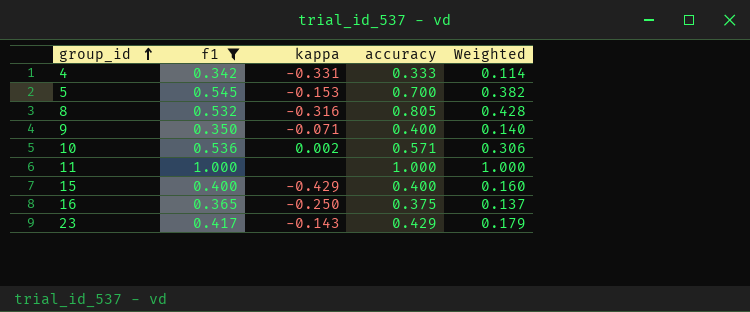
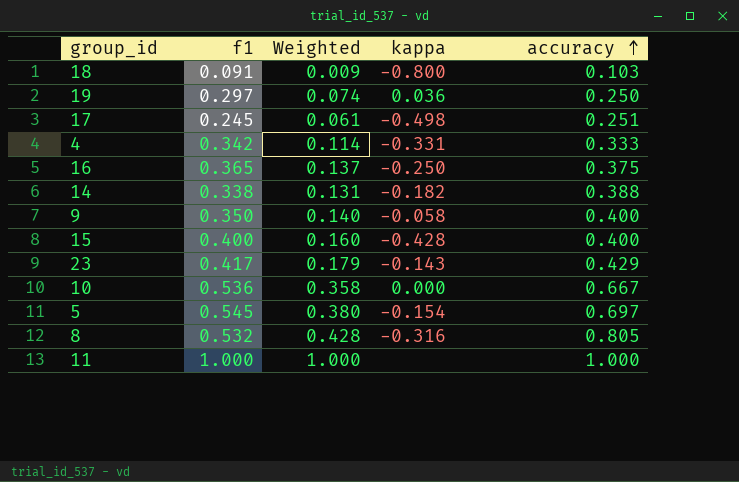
filter: f1 >= 0.342 -> none
row order: group_id ascending -> accuracy ascending
column Weighted | position: 5 -> 3
9 | kappa: -0.071 -> -0.058
15 | kappa: -0.429 -> -0.428
10 | Weighted: 0.306 -> 0.358
10 | kappa: 0.002 -> 0.000
10 | accuracy: 0.571 -> 0.667
5 | Weighted: 0.382 -> 0.380
5 | kappa: -0.153 -> -0.154
5 | accuracy: 0.700 -> 0.697

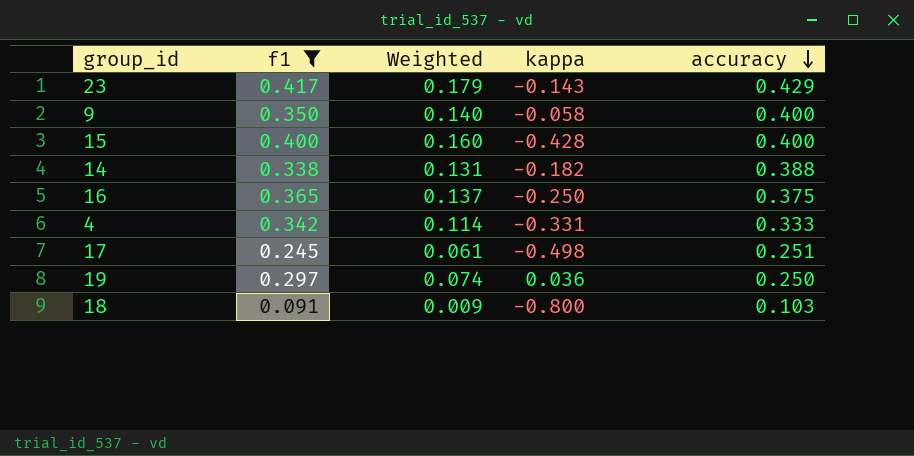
filter: none -> f1 <= 0.417
row order: accuracy ascending -> accuracy descending

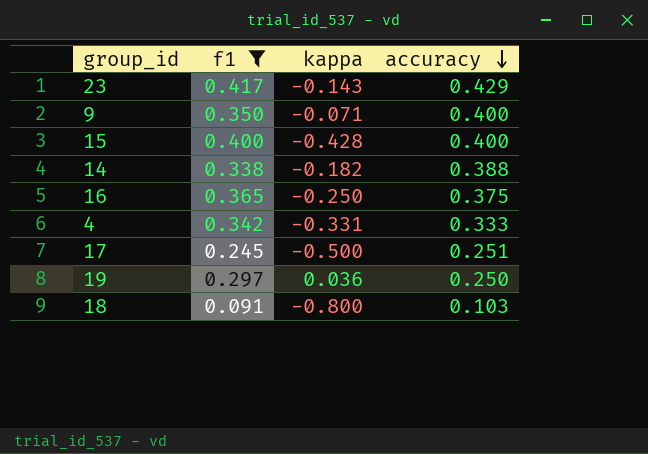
column Weighted | formula: [f1] * [accuracy] -> none
9 | kappa: -0.058 -> -0.071
17 | kappa: -0.498 -> -0.500

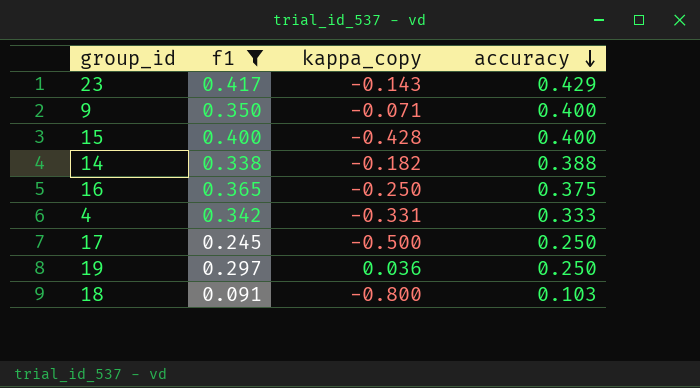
column name: kappa -> kappa_copy
17 | accuracy: 0.251 -> 0.250

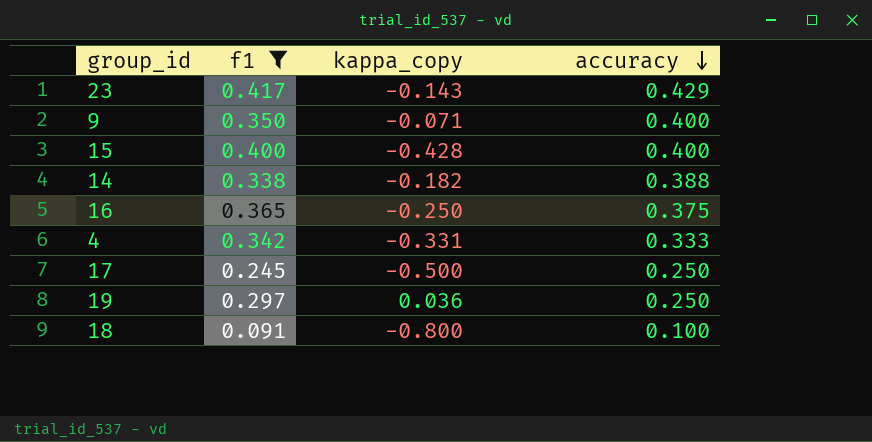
18 | accuracy: 0.103 -> 0.100

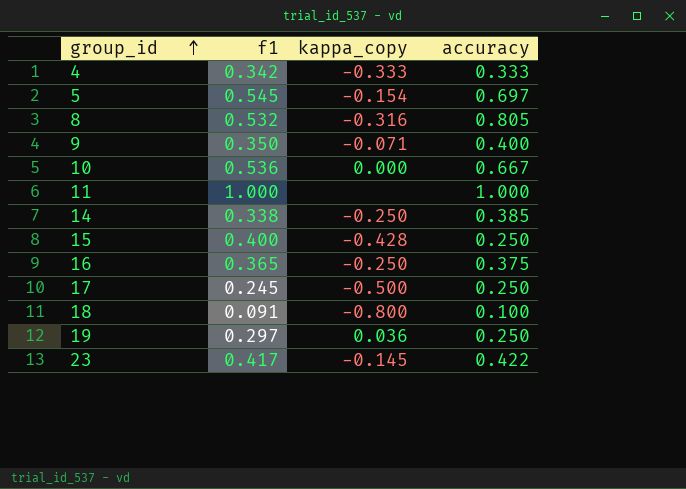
filter: f1 <= 0.417 -> none
row order: accuracy descending -> group_id ascending
4 | kappa_copy: -0.331 -> -0.333
14 | kappa_copy: -0.182 -> -0.250
14 | accuracy: 0.388 -> 0.385
15 | accuracy: 0.400 -> 0.250
23 | kappa_copy: -0.143 -> -0.145
23 | accuracy: 0.429 -> 0.422

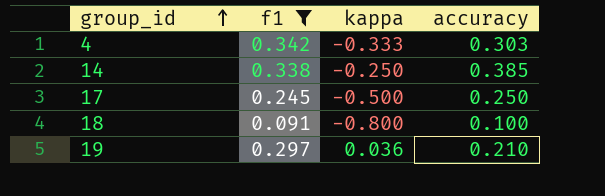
filter: none -> f1 <= 0.342
column name: kappa_copy -> kappa
4 | accuracy: 0.333 -> 0.303
19 | accuracy: 0.250 -> 0.210

